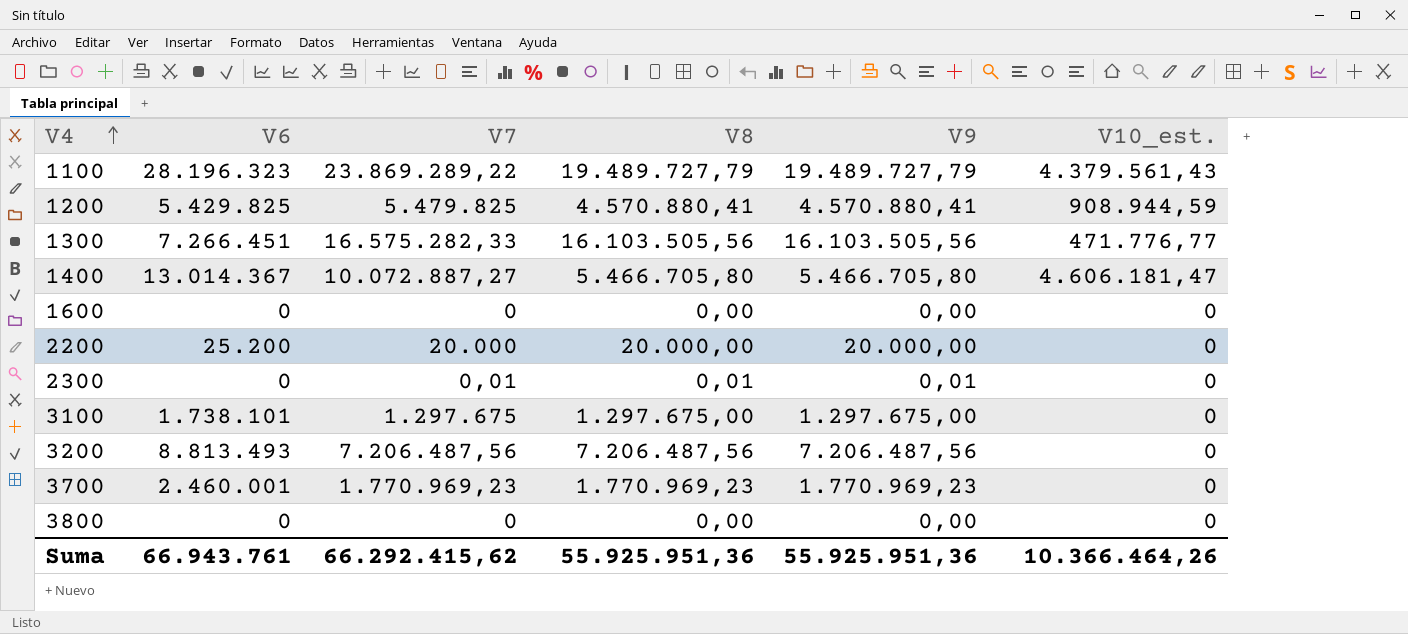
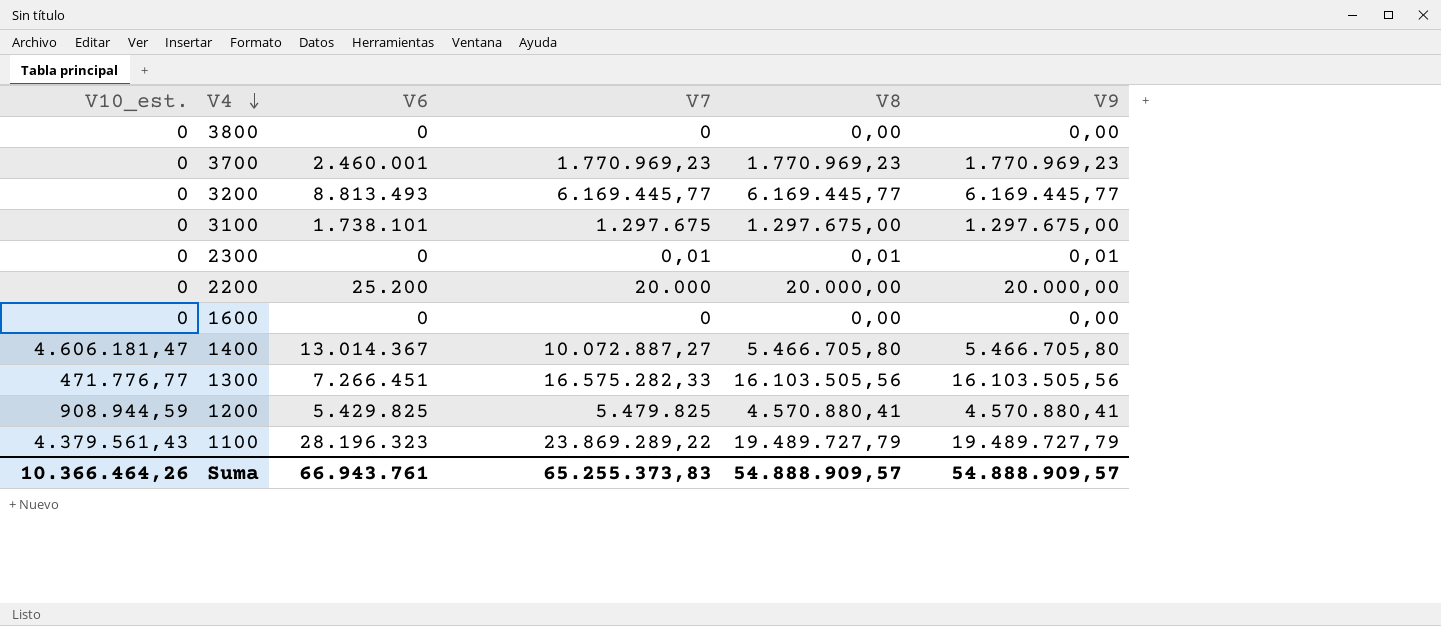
row order: V4 ascending -> V4 descending
column V10_est. | position: 6 -> 1
3200 | V7: 7.206.487,56 -> 6.169.445,77
3200 | V8: 7.206.487,56 -> 6.169.445,77
3200 | V9: 7.206.487,56 -> 6.169.445,77
Suma | V7: 66.292.415,62 -> 65.255.373,83
Suma | V8: 55.925.951,36 -> 54.888.909,57
Suma | V9: 55.925.951,36 -> 54.888.909,57

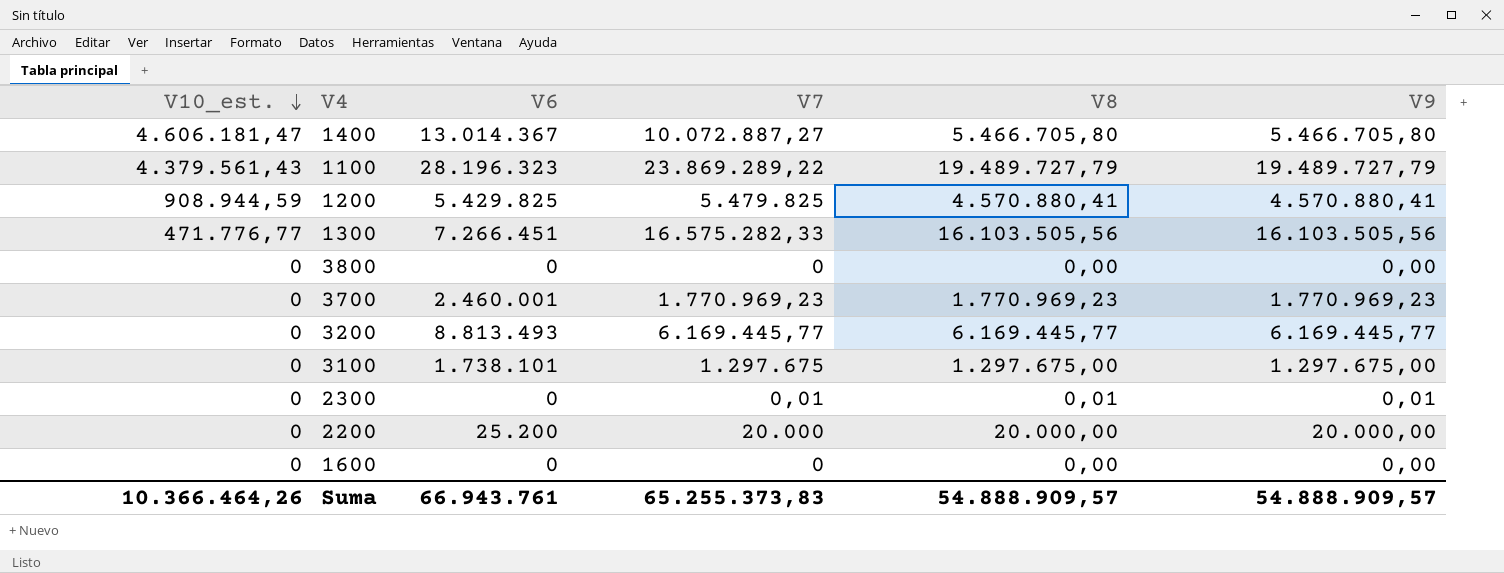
row order: V4 descending -> V10_est. descending

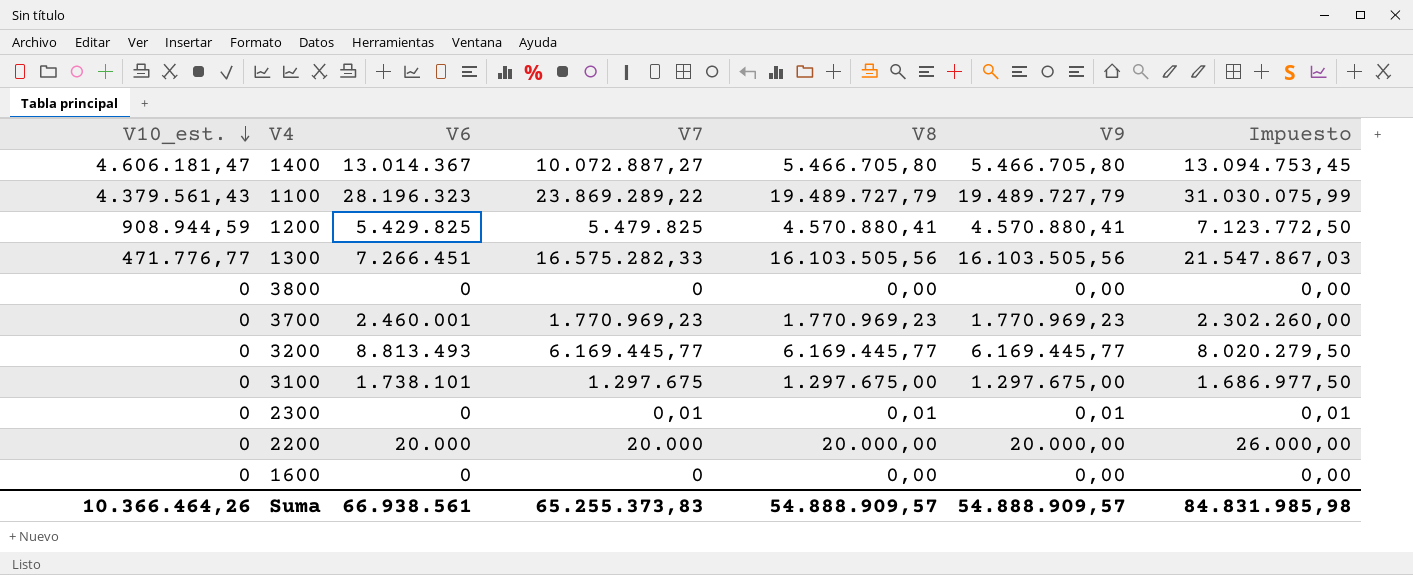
column Impuesto | formula: none -> [V7] * 1,3
2200 | V6: 25.200 -> 20.000
Suma | V6: 66.943.761 -> 66.938.561

